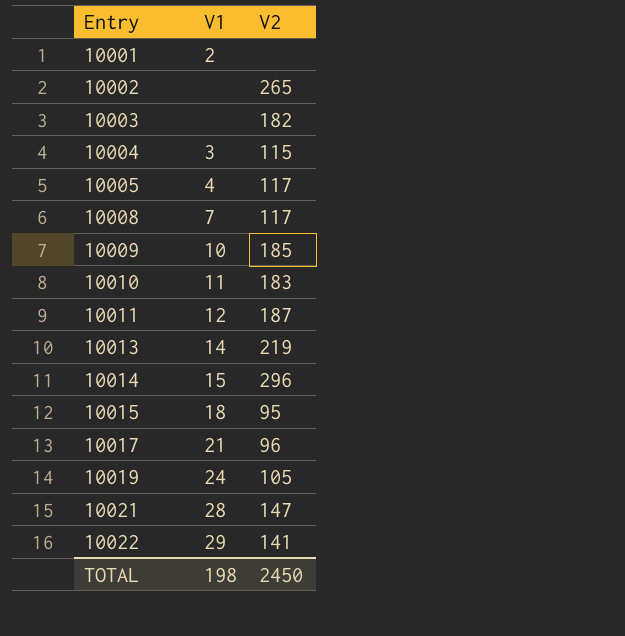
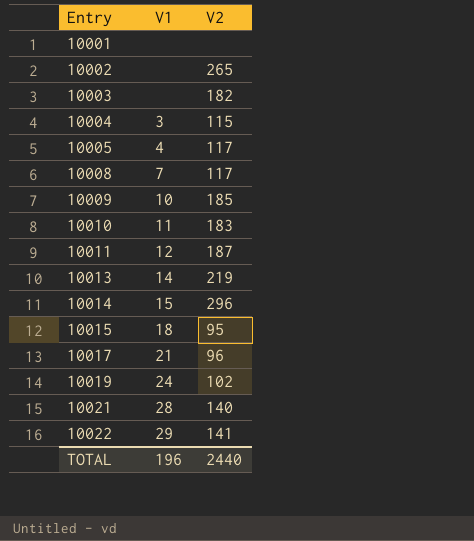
10001 | V1: 2 -> none
10019 | V2: 105 -> 102
10021 | V2: 147 -> 140
TOTAL | V1: 198 -> 196
TOTAL | V2: 2450 -> 2440

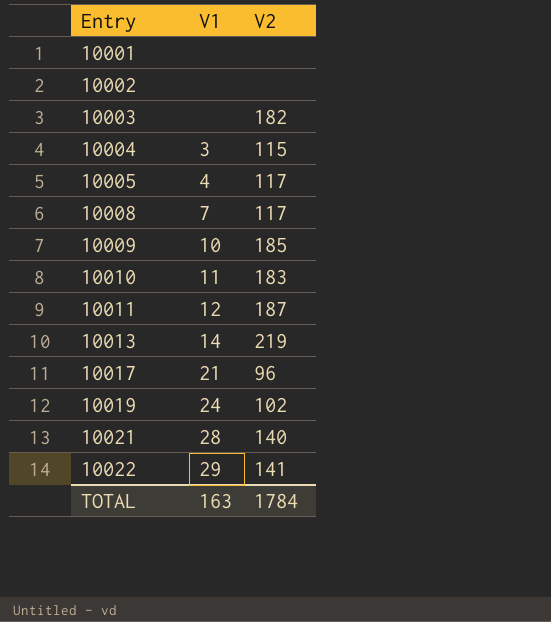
row 10014: 15 | 296 -> none
row 10015: 18 | 95 -> none
10002 | V2: 265 -> none
TOTAL | V1: 196 -> 163
TOTAL | V2: 2440 -> 1784

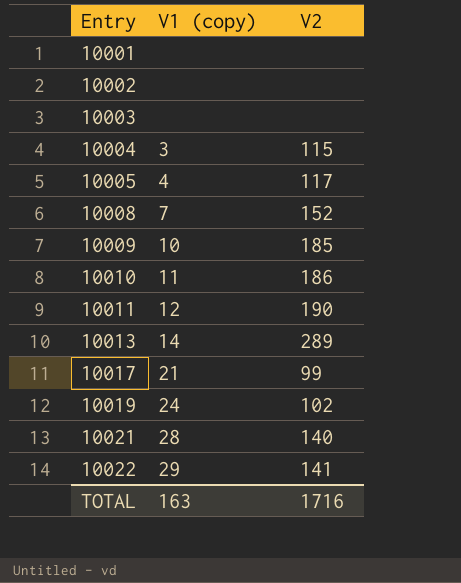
column name: V1 -> V1 (copy)
10003 | V2: 182 -> none
10008 | V2: 117 -> 152
10010 | V2: 183 -> 186
10011 | V2: 187 -> 190
10013 | V2: 219 -> 289
10017 | V2: 96 -> 99
TOTAL | V2: 1784 -> 1716

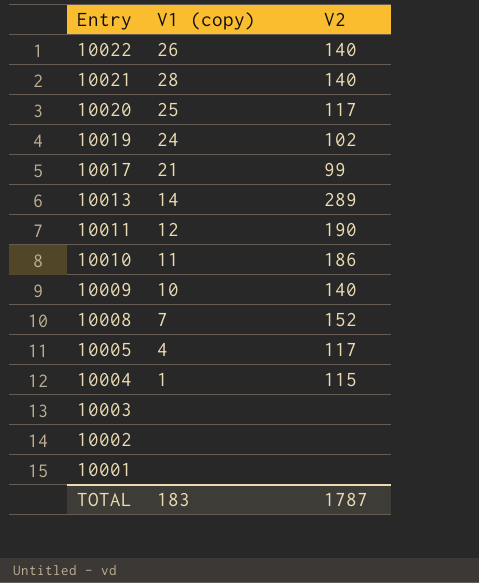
row order: Entry ascending -> Entry descending
10022 | V1 (copy): 29 -> 26
10022 | V2: 141 -> 140
row 10020: none -> 25 | 117
10009 | V2: 185 -> 140
10004 | V1 (copy): 3 -> 1
TOTAL | V1 (copy): 163 -> 183
TOTAL | V2: 1716 -> 1787

